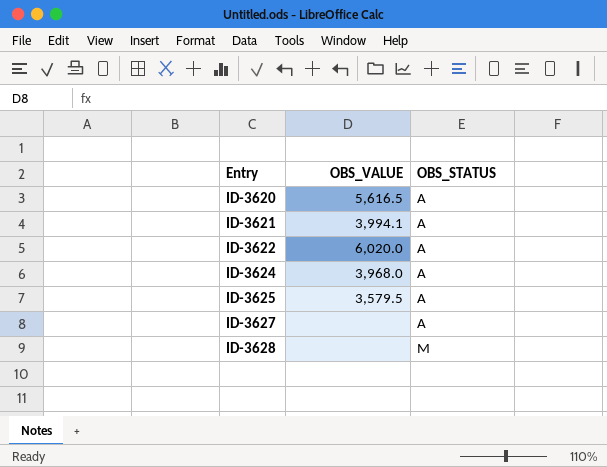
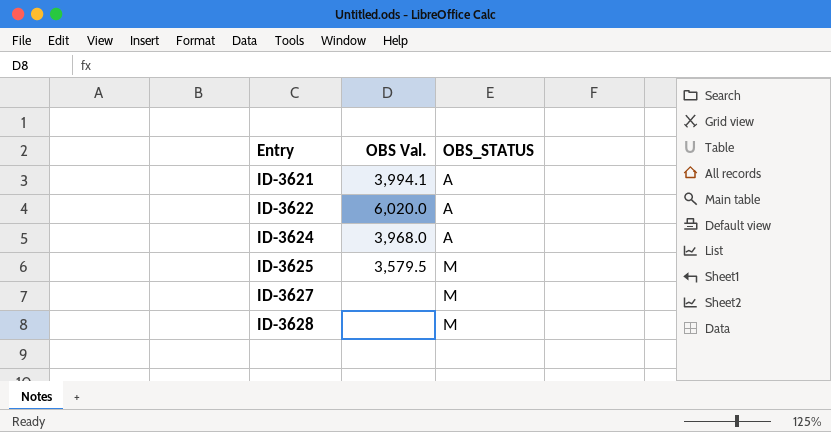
column name: OBS_VALUE -> OBS Val.
row ID-3620: 5,616.5 | A -> none
ID-3625 | OBS_STATUS: A -> M
ID-3627 | OBS_STATUS: A -> M

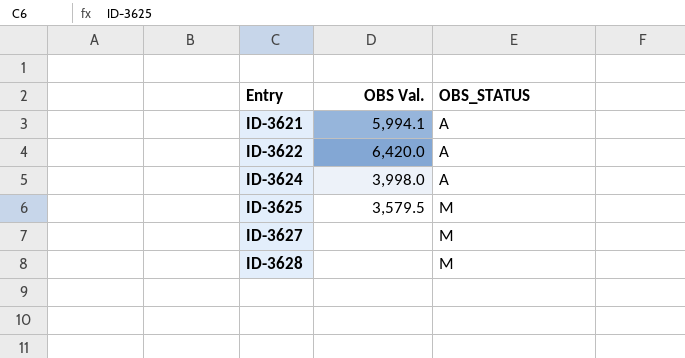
ID-3621 | OBS Val.: 3,994.1 -> 5,994.1
ID-3622 | OBS Val.: 6,020.0 -> 6,420.0
ID-3624 | OBS Val.: 3,968.0 -> 3,998.0

